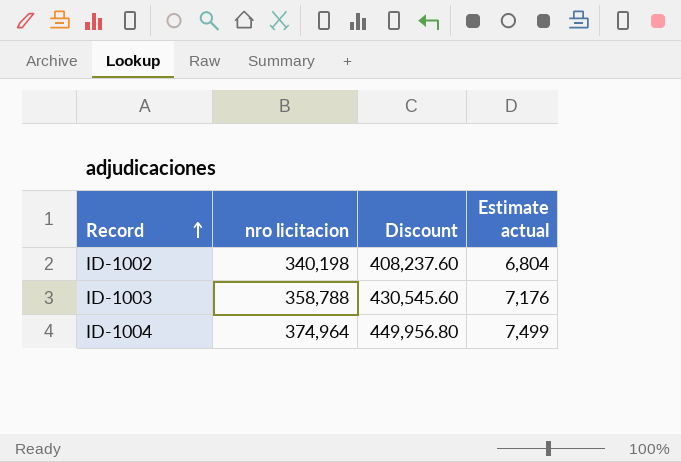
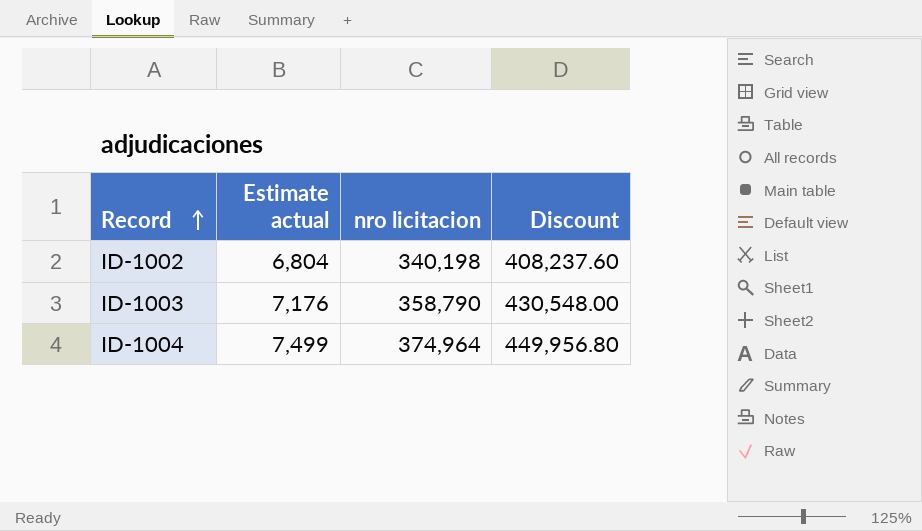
column Estimate actual | position: 4 -> 2
ID-1003 | nro licitacion: 358,788 -> 358,790
ID-1003 | Discount: 430,545.60 -> 430,548.00

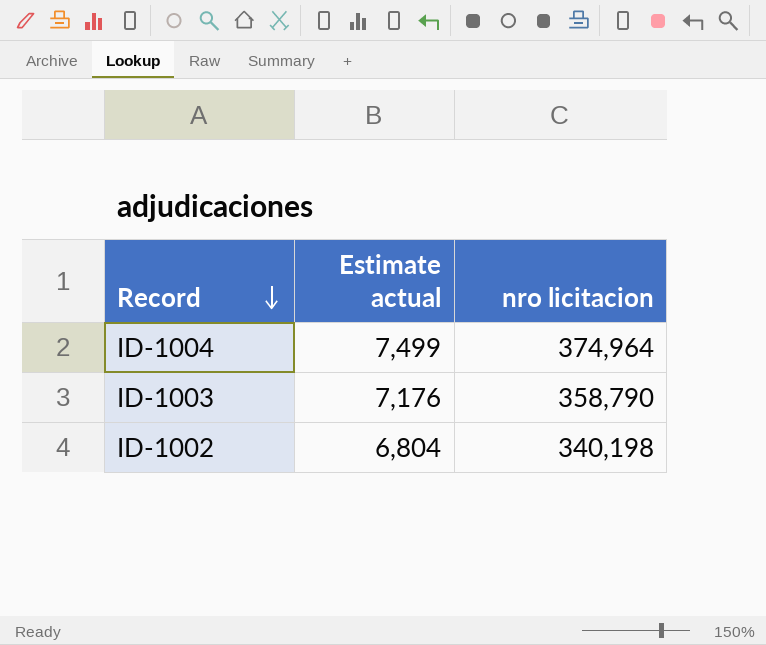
row order: Record ascending -> Record descending
column Discount | formula: [nro licitacion] * 1.2 -> none

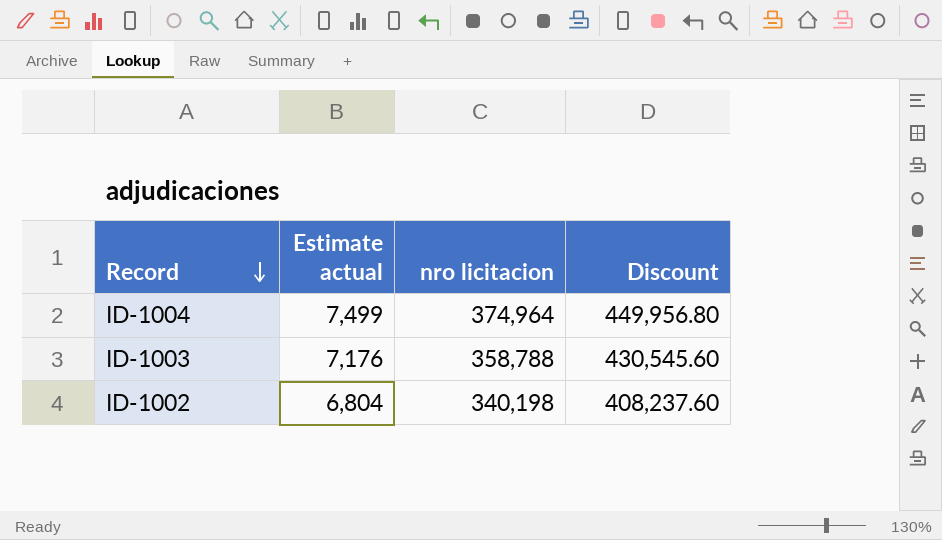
column Discount | formula: none -> [nro licitacion] * 1.2
ID-1003 | nro licitacion: 358,790 -> 358,788

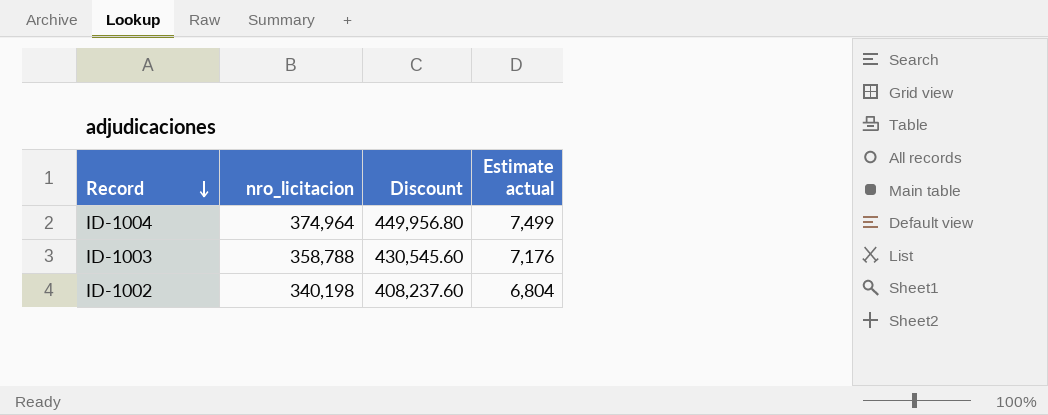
column name: nro licitacion -> nro_licitacion
column Estimate actual | position: 2 -> 4

